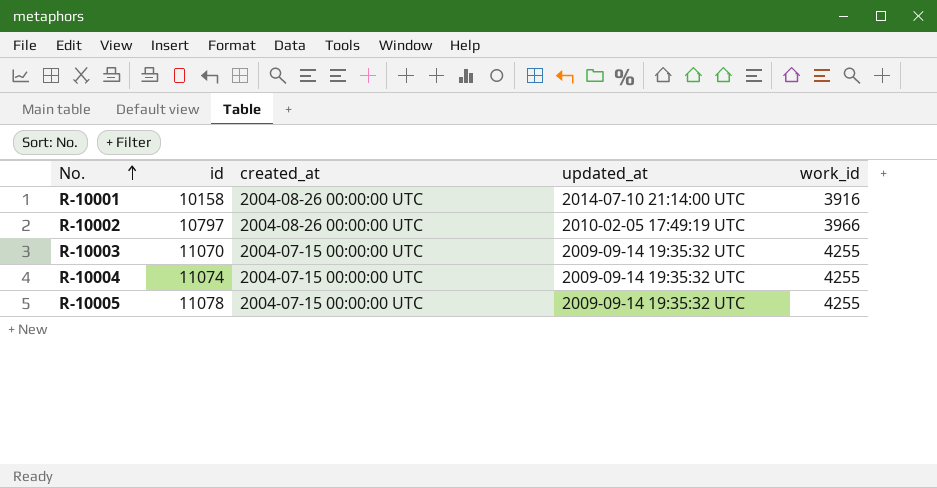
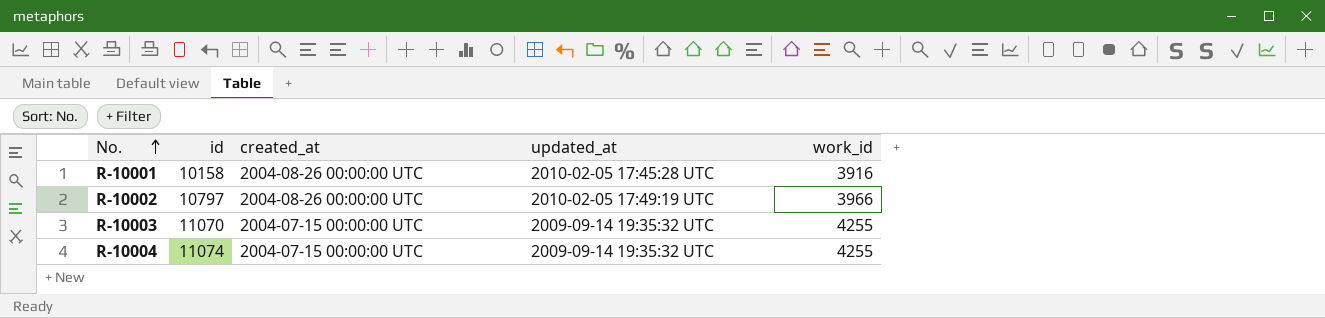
row R-10005: 11078 | 2004-07-15 00:00:00 UTC | 2009-09-14 19:35:32 UTC | 4255 -> none
R-10001 | updated_at: 2014-07-10 21:14:00 UTC -> 2010-02-05 17:45:28 UTC

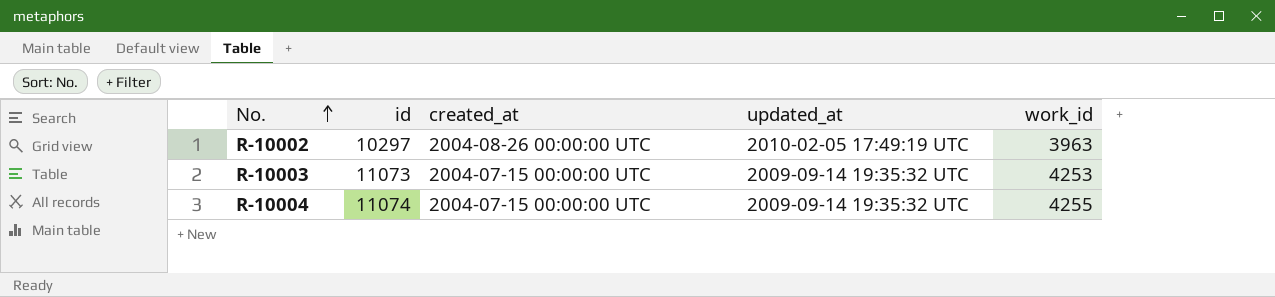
row R-10001: 10158 | 2004-08-26 00:00:00 UTC | 2010-02-05 17:45:28 UTC | 3916 -> none
R-10002 | id: 10797 -> 10297
R-10002 | work_id: 3966 -> 3963
R-10003 | id: 11070 -> 11073
R-10003 | work_id: 4255 -> 4253

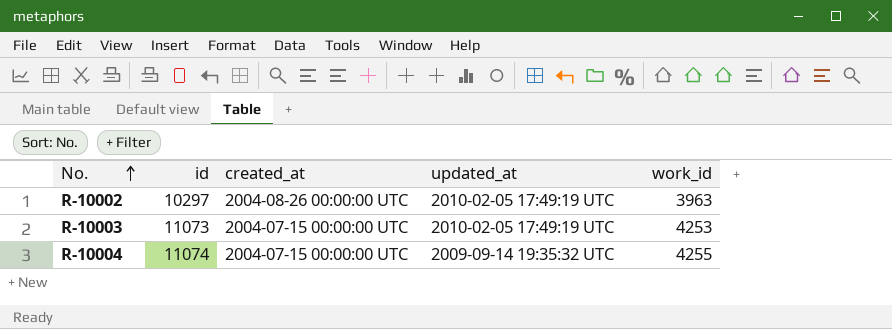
R-10003 | updated_at: 2009-09-14 19:35:32 UTC -> 2010-02-05 17:49:19 UTC

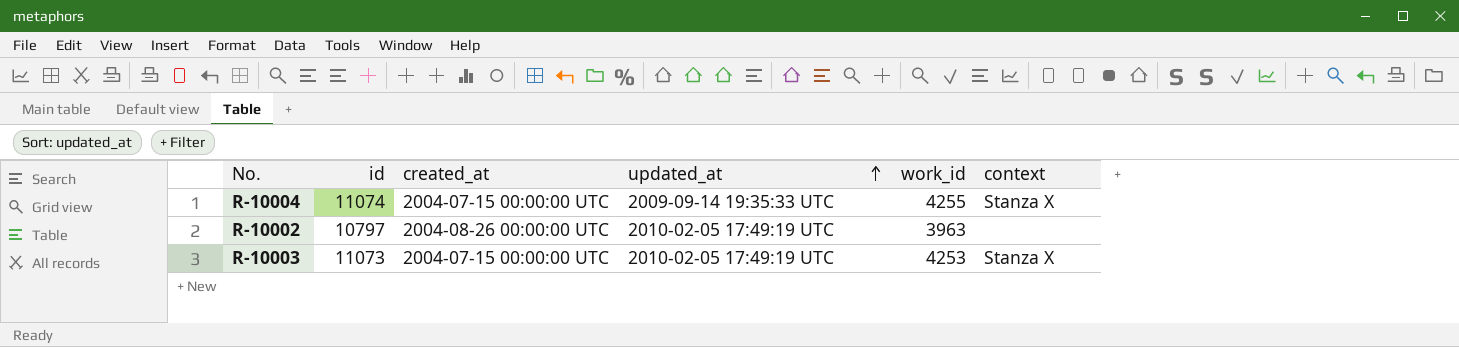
row order: No. ascending -> updated_at ascending
column context | position: none -> 6
R-10004 | updated_at: 2009-09-14 19:35:32 UTC -> 2009-09-14 19:35:33 UTC
R-10002 | id: 10297 -> 10797

